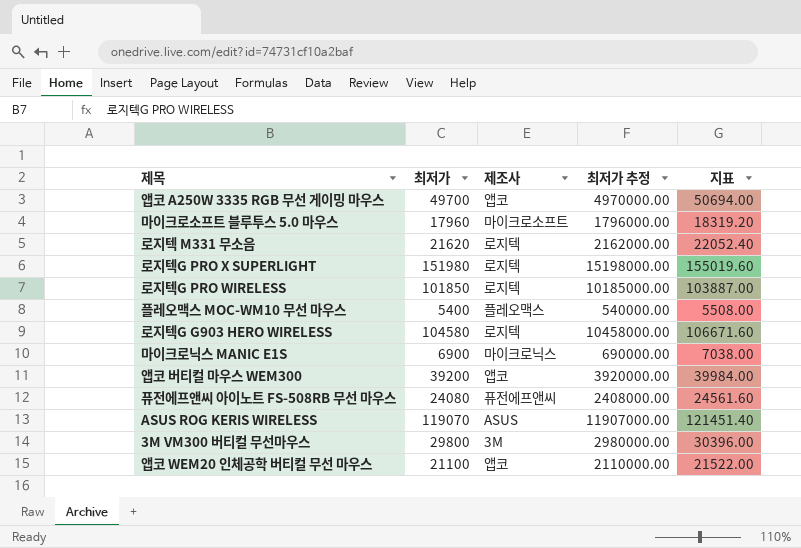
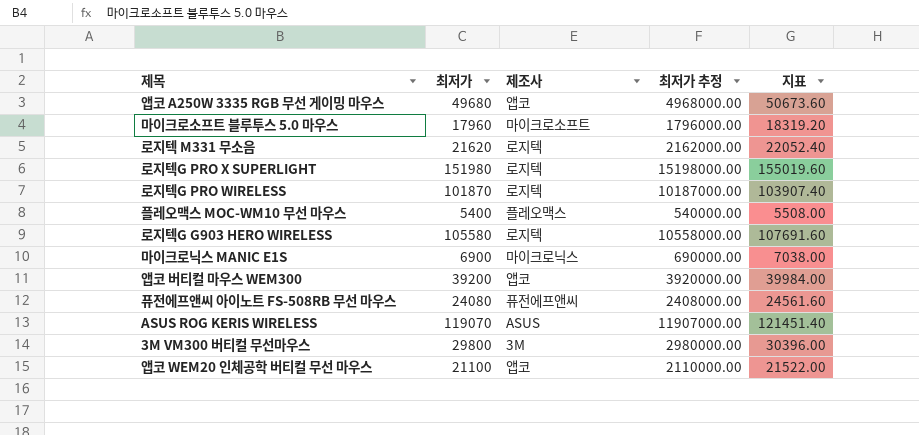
앱코 A250W 3335 RGB 무선 게이밍 마우스 | 최저가: 49700 -> 49680
앱코 A250W 3335 RGB 무선 게이밍 마우스 | 최저가 추정: 4970000.00 -> 4968000.00
앱코 A250W 3335 RGB 무선 게이밍 마우스 | 지표: 50694.00 -> 50673.60
로지텍G PRO WIRELESS | 최저가: 101850 -> 101870
로지텍G PRO WIRELESS | 최저가 추정: 10185000.00 -> 10187000.00
로지텍G PRO WIRELESS | 지표: 103887.00 -> 103907.40
로지텍G G903 HERO WIRELESS | 최저가: 104580 -> 105580
로지텍G G903 HERO WIRELESS | 최저가 추정: 10458000.00 -> 10558000.00
로지텍G G903 HERO WIRELESS | 지표: 106671.60 -> 107691.60

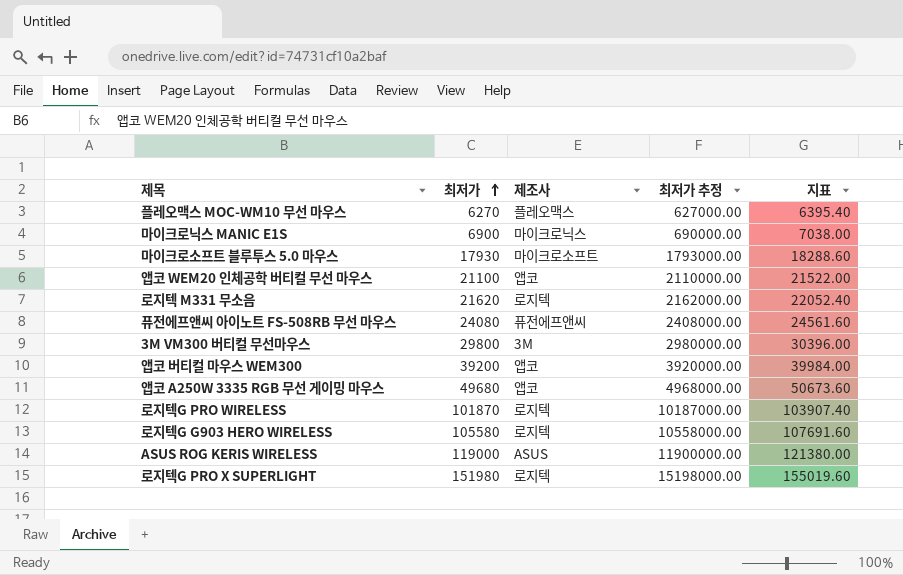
row order: none -> 최저가 ascending
플레오맥스 MOC-WM10 무선 마우스 | 최저가: 5400 -> 6270
플레오맥스 MOC-WM10 무선 마우스 | 최저가 추정: 540000.00 -> 627000.00
플레오맥스 MOC-WM10 무선 마우스 | 지표: 5508.00 -> 6395.40
마이크로소프트 블루투스 5.0 마우스 | 최저가: 17960 -> 17930
마이크로소프트 블루투스 5.0 마우스 | 최저가 추정: 1796000.00 -> 1793000.00
마이크로소프트 블루투스 5.0 마우스 | 지표: 18319.20 -> 18288.60
ASUS ROG KERIS WIRELESS | 최저가: 119070 -> 119000
ASUS ROG KERIS WIRELESS | 최저가 추정: 11907000.00 -> 11900000.00
ASUS ROG KERIS WIRELESS | 지표: 121451.40 -> 121380.00

